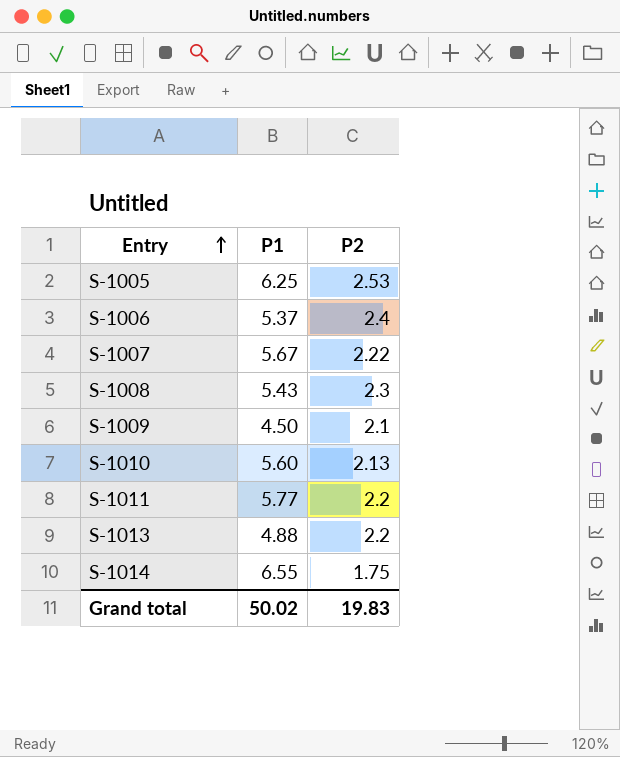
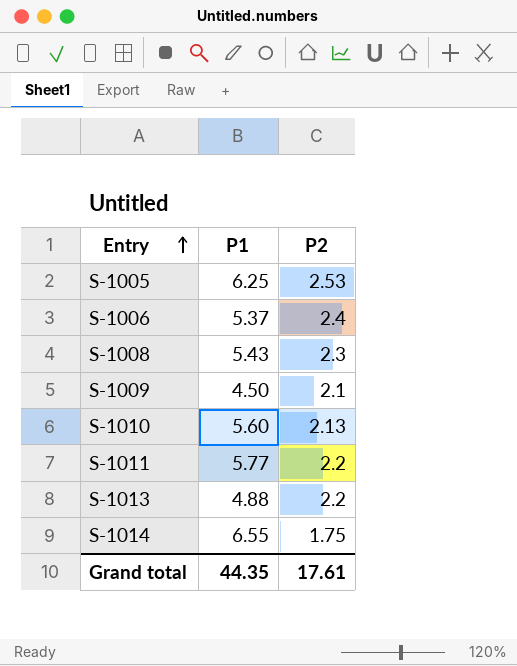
row S-1007: 5.67 | 2.22 -> none
Grand total | P1: 50.02 -> 44.35
Grand total | P2: 19.83 -> 17.61

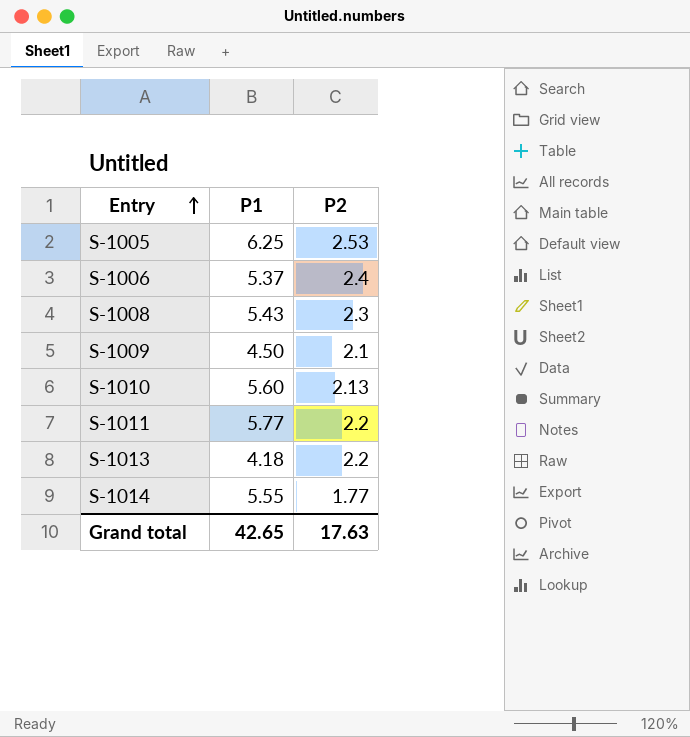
S-1013 | P1: 4.88 -> 4.18
S-1014 | P1: 6.55 -> 5.55
S-1014 | P2: 1.75 -> 1.77
Grand total | P1: 44.35 -> 42.65
Grand total | P2: 17.61 -> 17.63

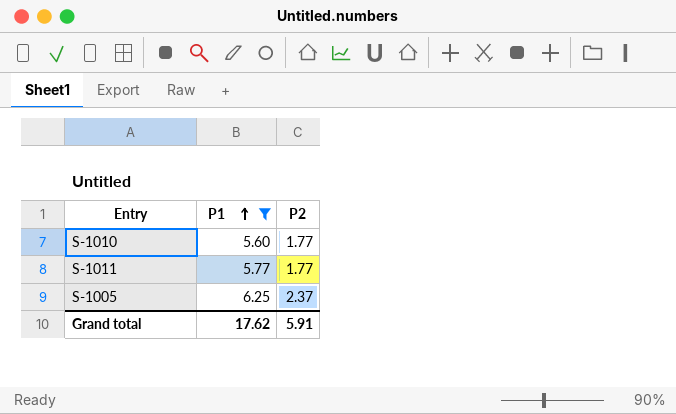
filter: none -> P1 >= 5.60
row order: Entry ascending -> P1 ascending
S-1010 | P2: 2.13 -> 1.77
S-1011 | P2: 2.2 -> 1.77
S-1005 | P2: 2.53 -> 2.37
Grand total | P1: 42.65 -> 17.62
Grand total | P2: 17.63 -> 5.91

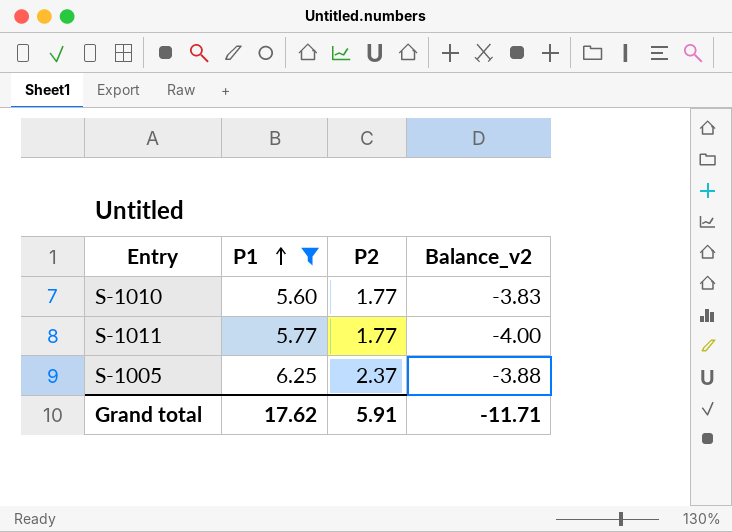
column Balance_v2 | formula: none -> [P2] - [P1]

